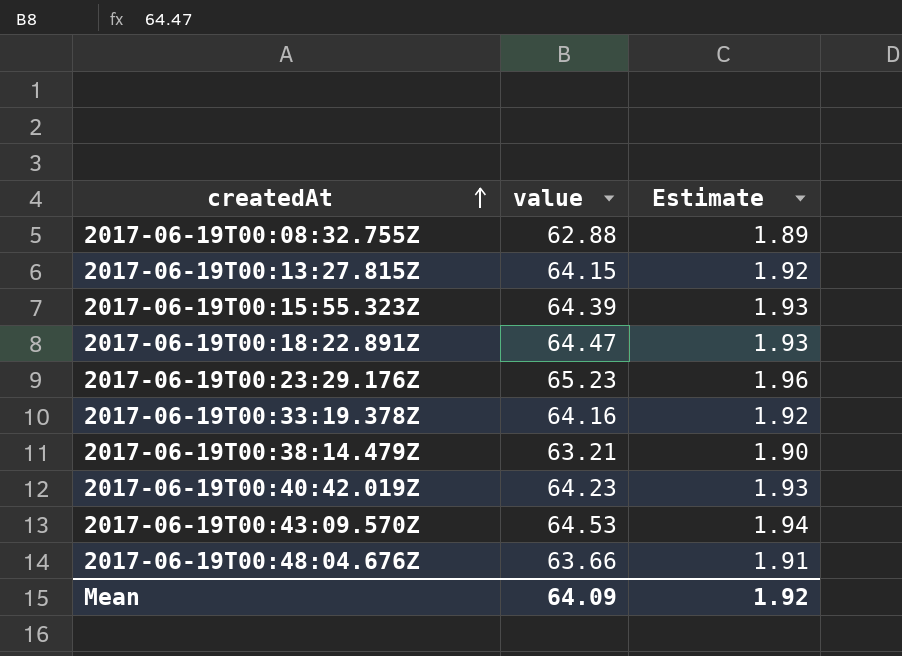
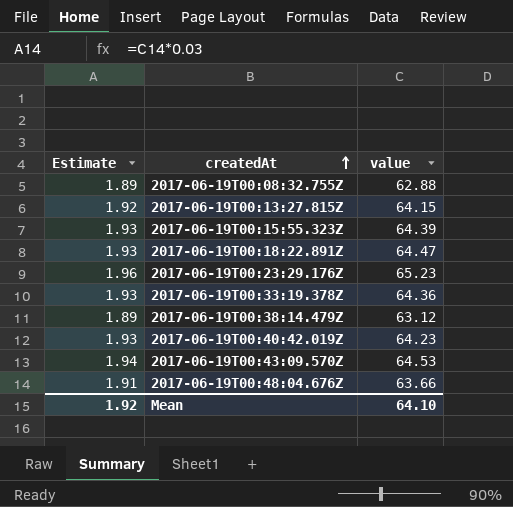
column Estimate | position: 3 -> 1
2017-06-19T00:33:19.378Z | Estimate: 1.92 -> 1.93
2017-06-19T00:33:19.378Z | value: 64.16 -> 64.36
2017-06-19T00:38:14.479Z | Estimate: 1.90 -> 1.89
2017-06-19T00:38:14.479Z | value: 63.21 -> 63.12
Mean | value: 64.09 -> 64.10

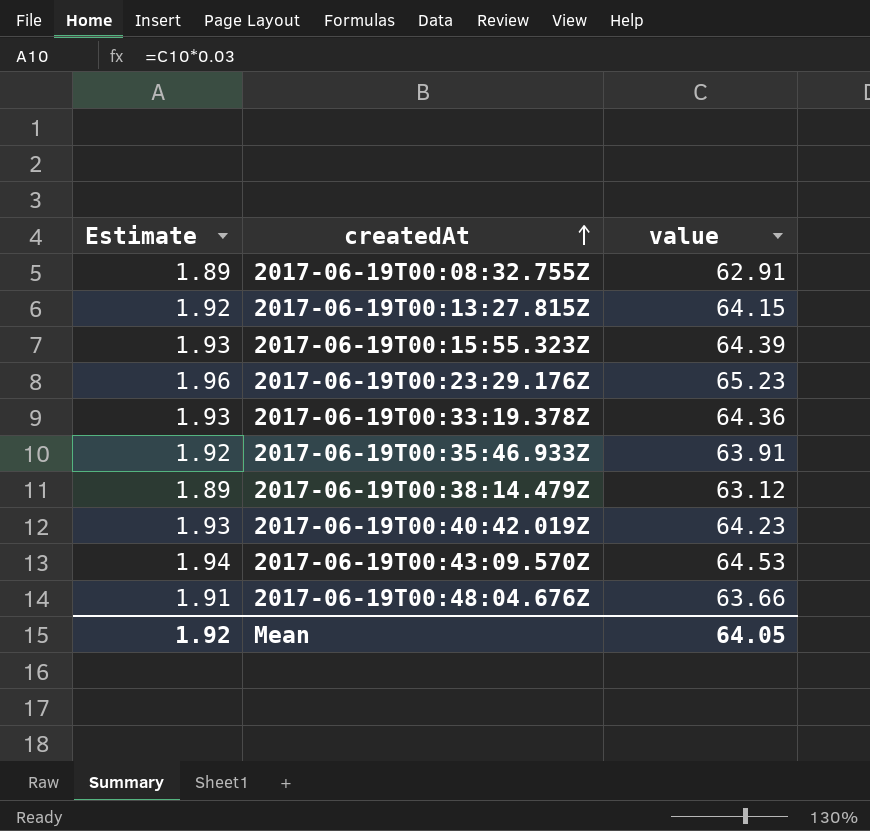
row 2017-06-19T00:18:22.891Z: 1.93 | 64.47 -> none
2017-06-19T00:08:32.755Z | value: 62.88 -> 62.91
row 2017-06-19T00:35:46.933Z: none -> 1.92 | 63.91
Mean | value: 64.10 -> 64.05

